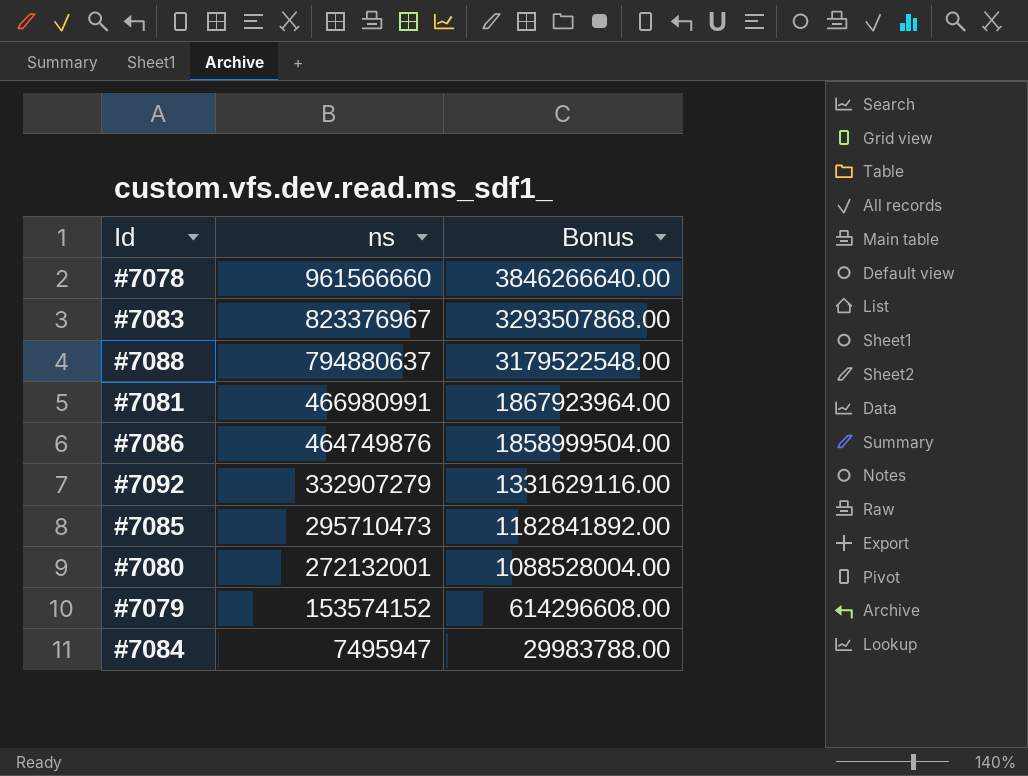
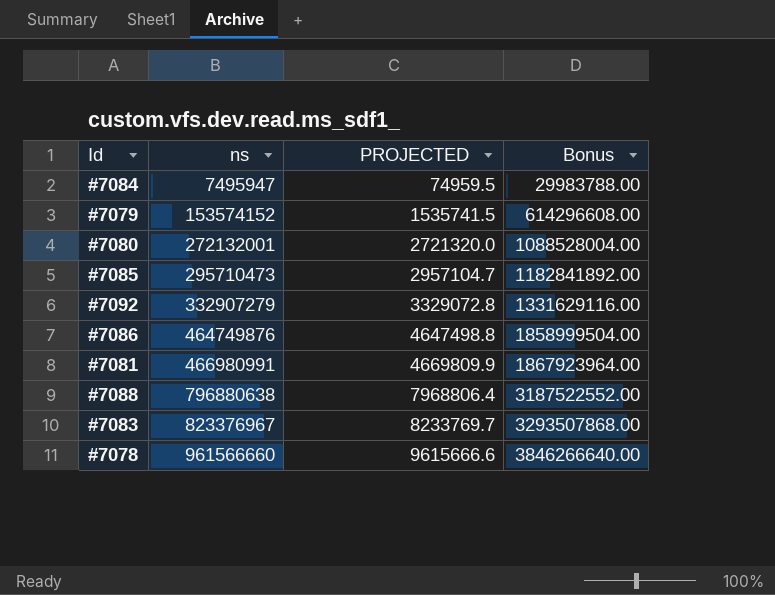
row order: ns descending -> ns ascending
column PROJECTED | formula: none -> [ns] * 0.01
#7088 | ns: 794880637 -> 796880638
#7088 | Bonus: 3179522548.00 -> 3187522552.00

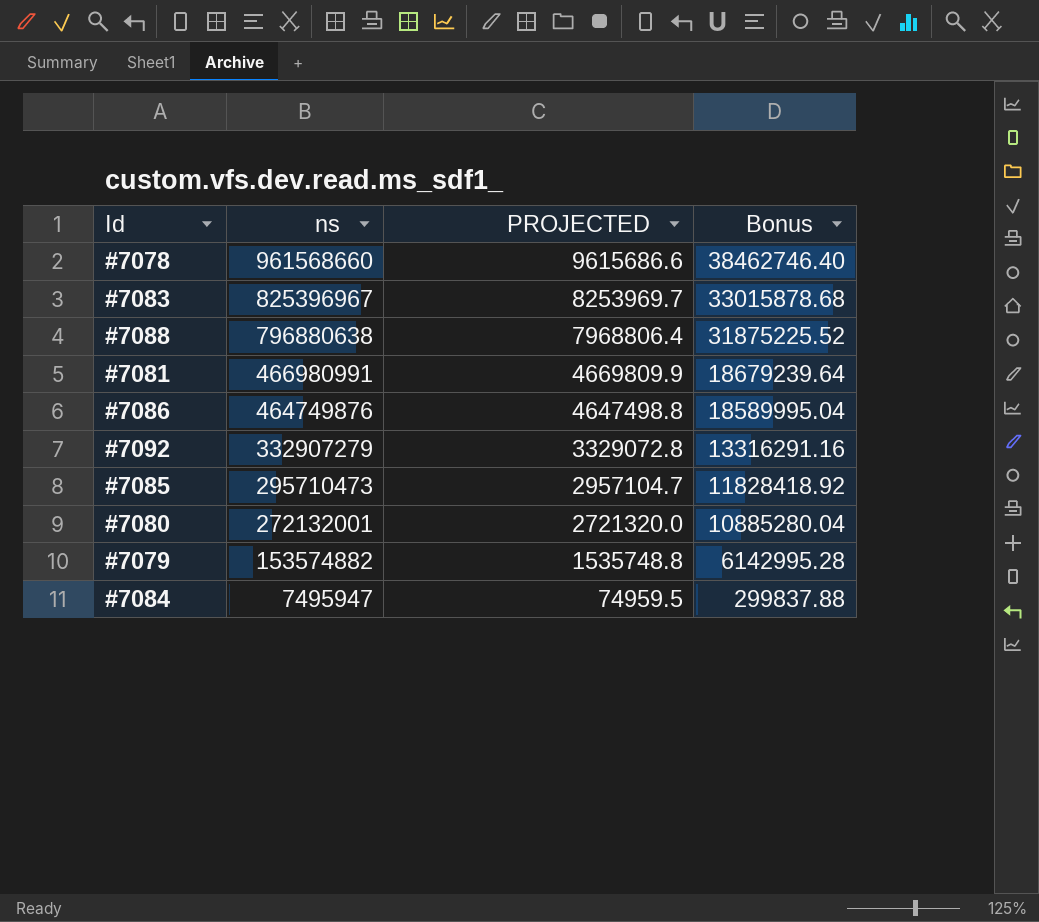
row order: ns ascending -> ns descending
column Bonus | formula: [ns] * 4 -> [ns] * 0.04
#7078 | ns: 961566660 -> 961568660
#7078 | PROJECTED: 9615666.6 -> 9615686.6
#7083 | ns: 823376967 -> 825396967
#7083 | PROJECTED: 8233769.7 -> 8253969.7
#7079 | ns: 153574152 -> 153574882
#7079 | PROJECTED: 1535741.5 -> 1535748.8

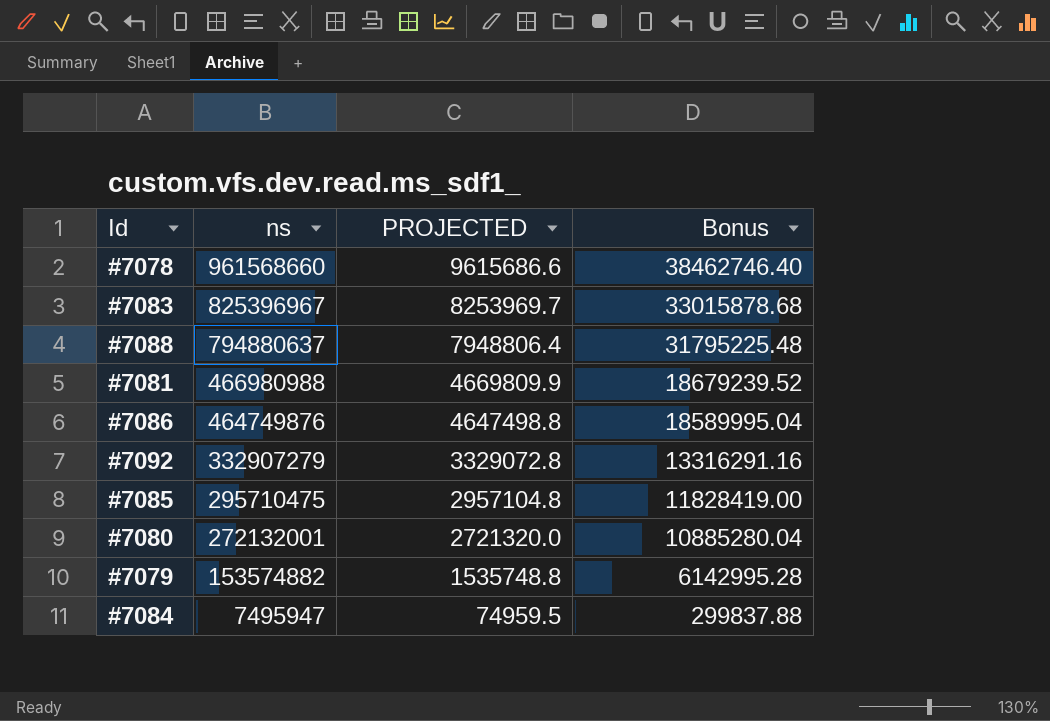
#7088 | ns: 796880638 -> 794880637
#7088 | PROJECTED: 7968806.4 -> 7948806.4
#7088 | Bonus: 31875225.52 -> 31795225.48
#7081 | ns: 466980991 -> 466980988
#7081 | Bonus: 18679239.64 -> 18679239.52
#7085 | ns: 295710473 -> 295710475
#7085 | PROJECTED: 2957104.7 -> 2957104.8
#7085 | Bonus: 11828418.92 -> 11828419.00

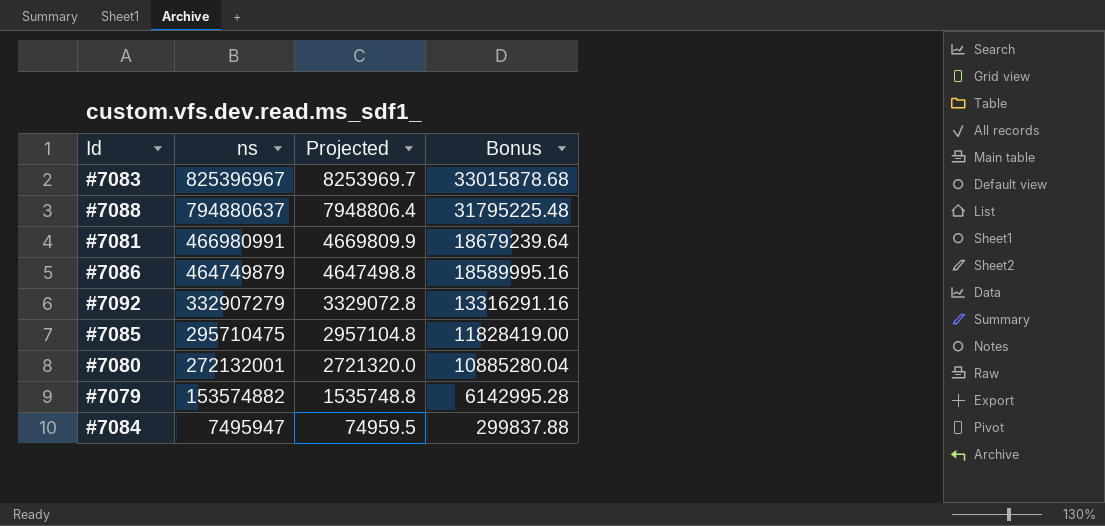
column name: PROJECTED -> Projected
row #7078: 961568660 | 9615686.6 | 38462746.40 -> none
#7081 | ns: 466980988 -> 466980991
#7081 | Bonus: 18679239.52 -> 18679239.64
#7086 | ns: 464749876 -> 464749879
#7086 | Bonus: 18589995.04 -> 18589995.16

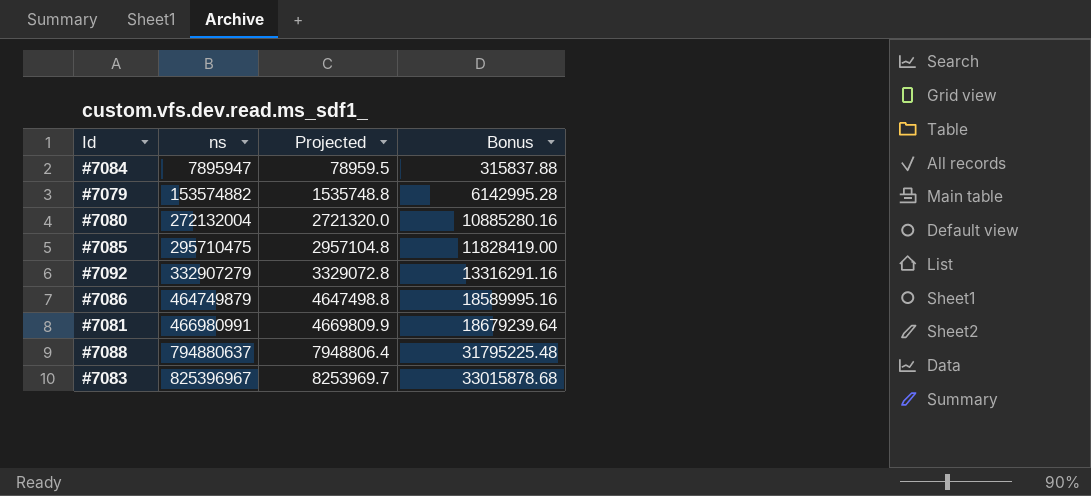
row order: ns descending -> ns ascending
#7084 | ns: 7495947 -> 7895947
#7084 | Projected: 74959.5 -> 78959.5
#7084 | Bonus: 299837.88 -> 315837.88
#7080 | ns: 272132001 -> 272132004
#7080 | Bonus: 10885280.04 -> 10885280.16

